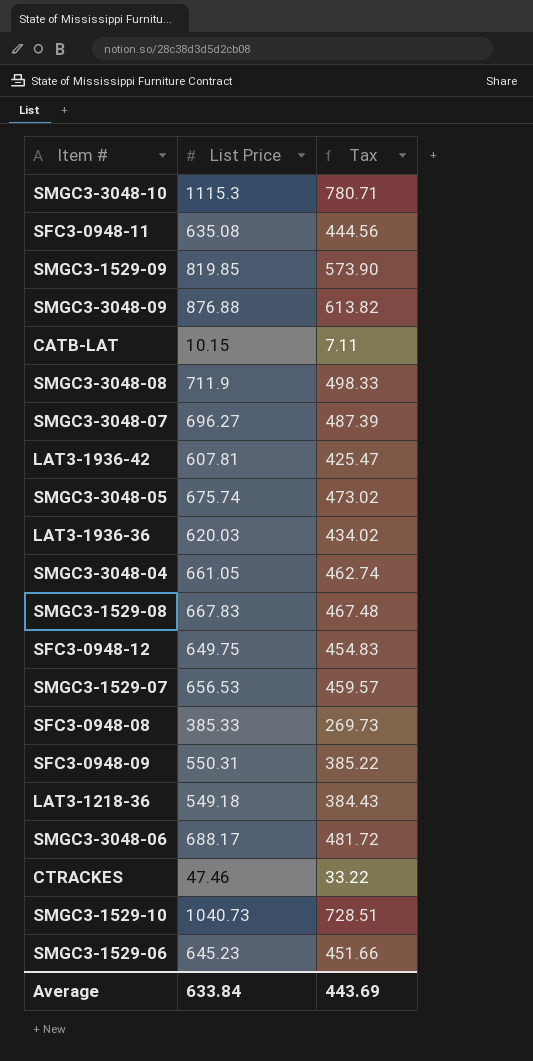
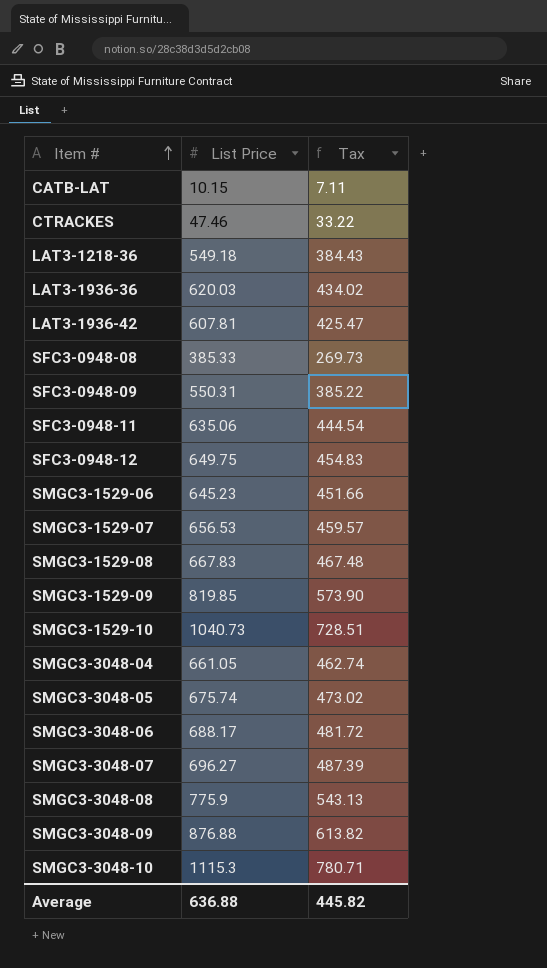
row order: none -> Item # ascending
SFC3-0948-11 | List Price: 635.08 -> 635.06
SFC3-0948-11 | Tax: 444.56 -> 444.54
SMGC3-3048-08 | List Price: 711.9 -> 775.9
SMGC3-3048-08 | Tax: 498.33 -> 543.13
Average | List Price: 633.84 -> 636.88
Average | Tax: 443.69 -> 445.82

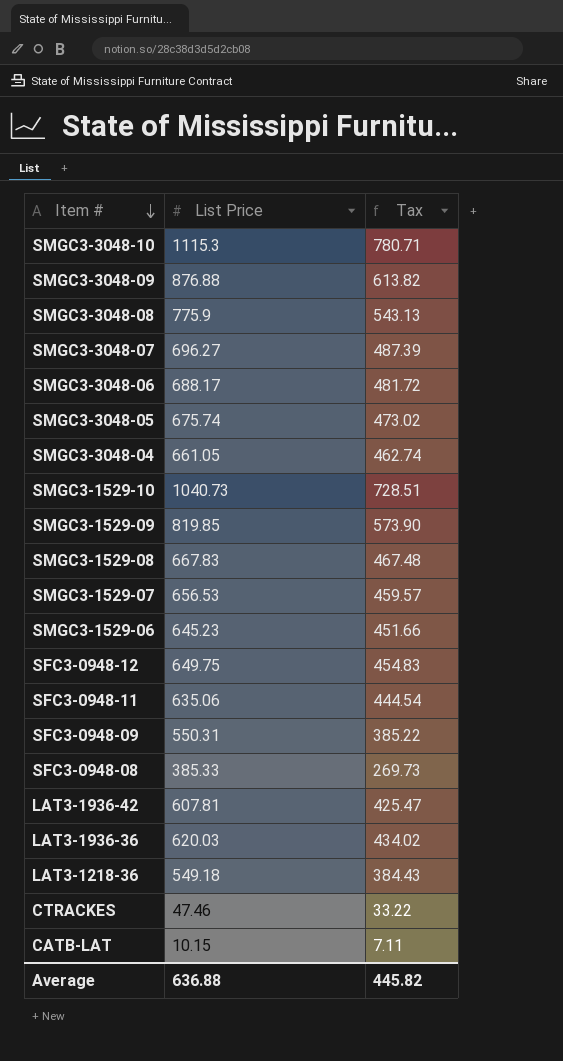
row order: Item # ascending -> Item # descending

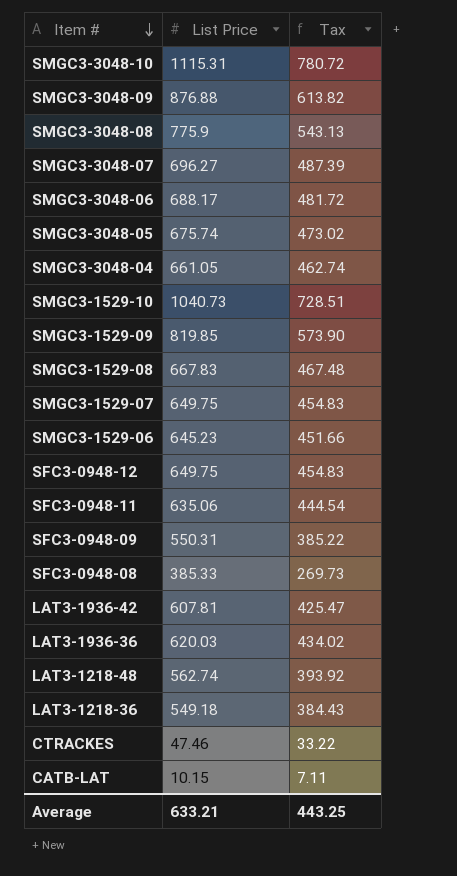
SMGC3-3048-10 | List Price: 1115.3 -> 1115.31
SMGC3-3048-10 | Tax: 780.71 -> 780.72
SMGC3-1529-07 | List Price: 656.53 -> 649.75
SMGC3-1529-07 | Tax: 459.57 -> 454.83
row LAT3-1218-48: none -> 562.74 | 393.92
Average | List Price: 636.88 -> 633.21
Average | Tax: 445.82 -> 443.25

